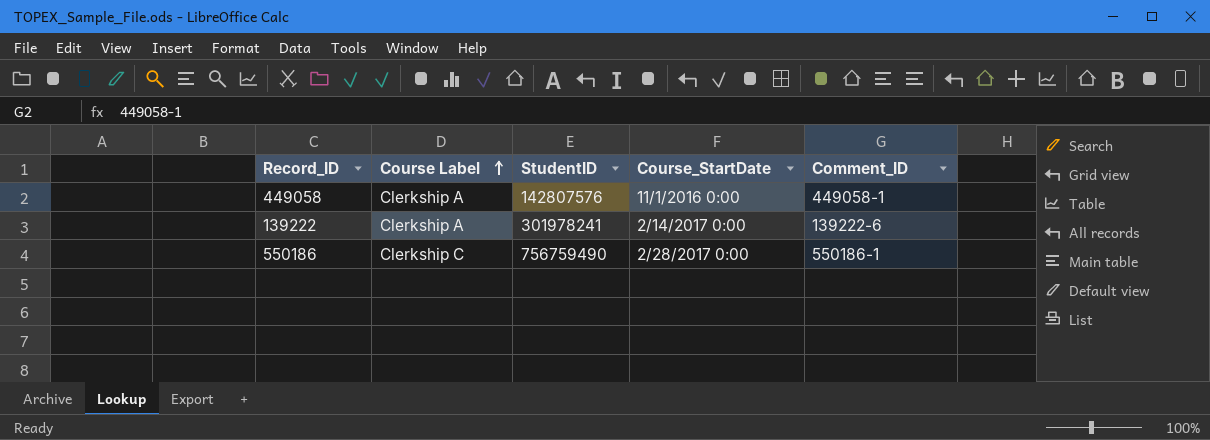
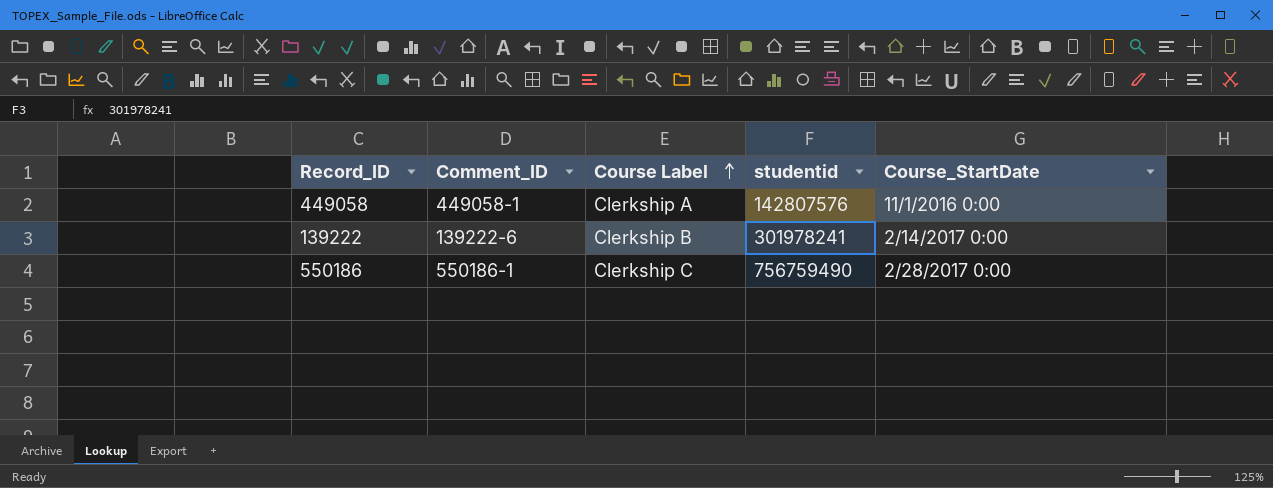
column Comment_ID | position: 5 -> 2
column name: StudentID -> studentid
139222 | Course Label: Clerkship A -> Clerkship B

